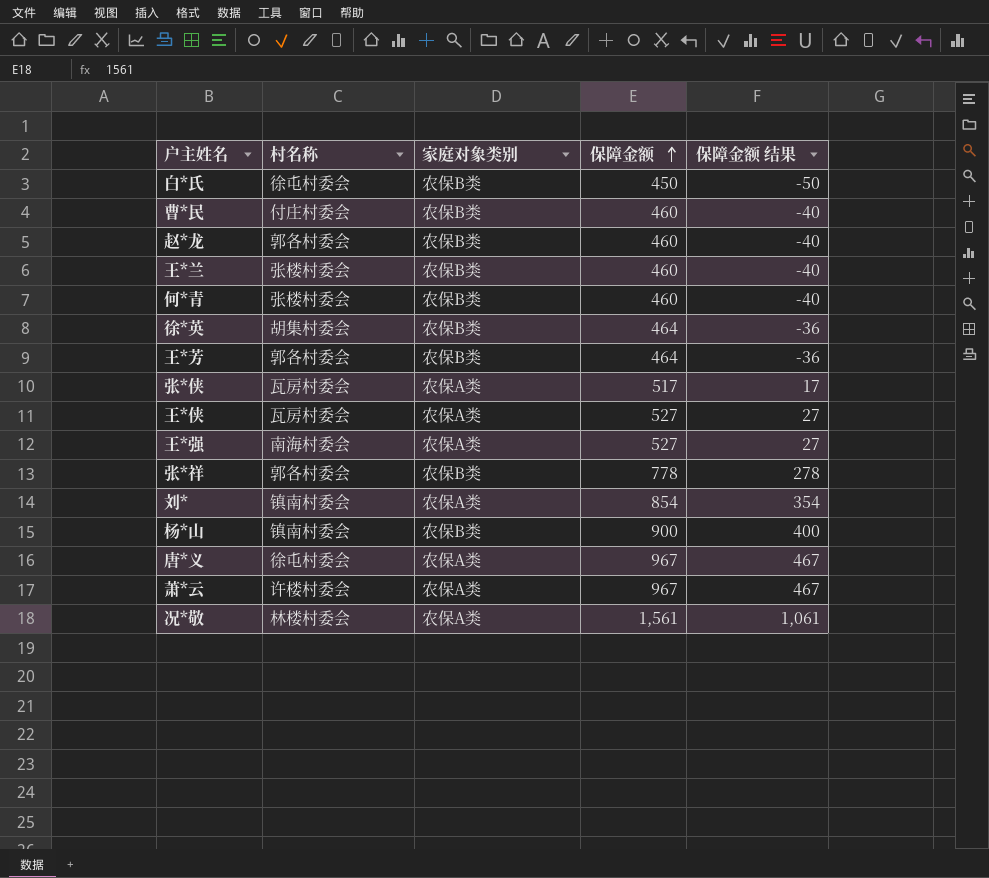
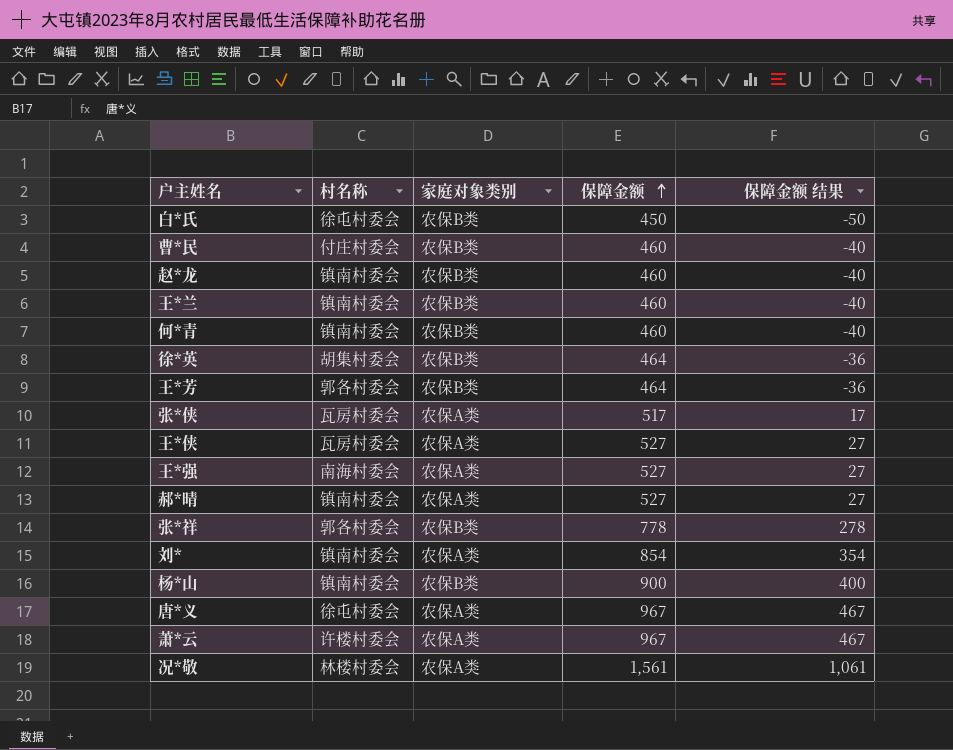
赵*龙 | 村名称: 郭各村委会 -> 镇南村委会
王*兰 | 村名称: 张楼村委会 -> 镇南村委会
何*青 | 村名称: 张楼村委会 -> 镇南村委会
row 郝*晴: none -> 镇南村委会 | 农保A类 | 527 | 27

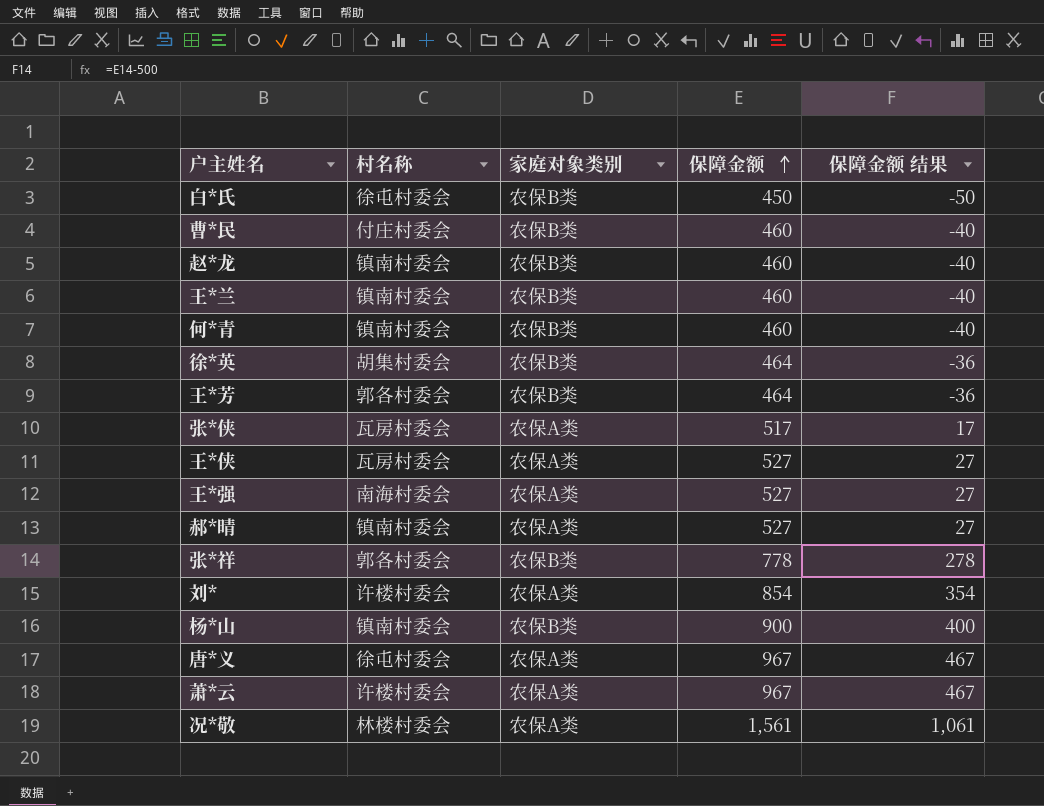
刘* | 村名称: 镇南村委会 -> 许楼村委会

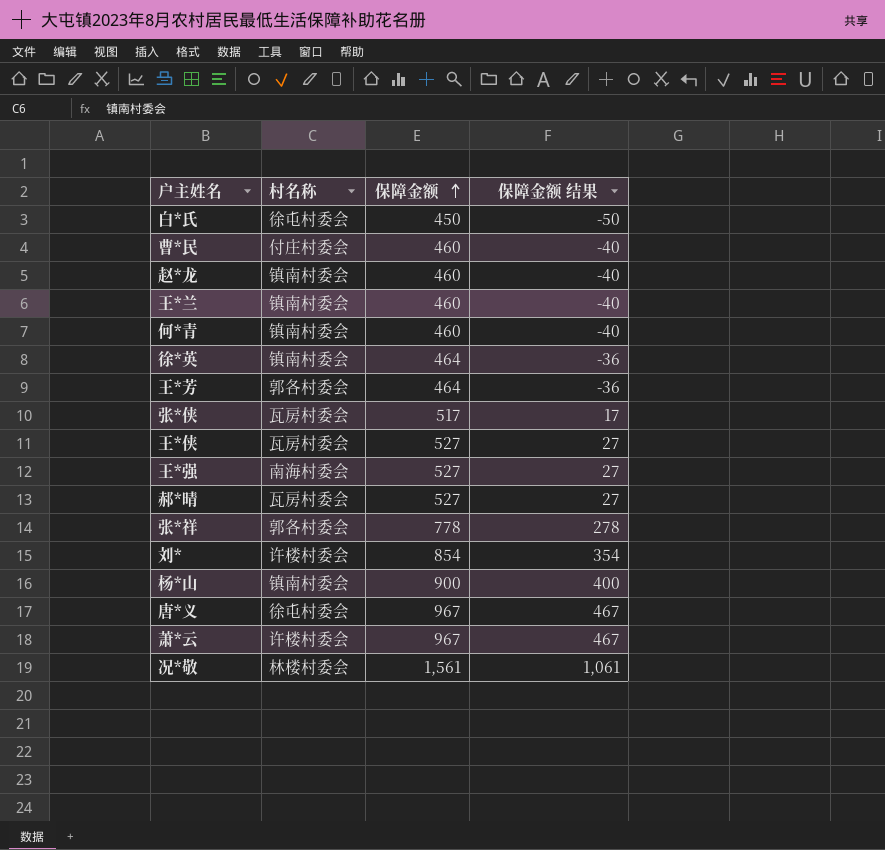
column 家庭对象类别 | position: 3 -> none
徐*英 | 村名称: 胡集村委会 -> 镇南村委会
郝*晴 | 村名称: 镇南村委会 -> 瓦房村委会

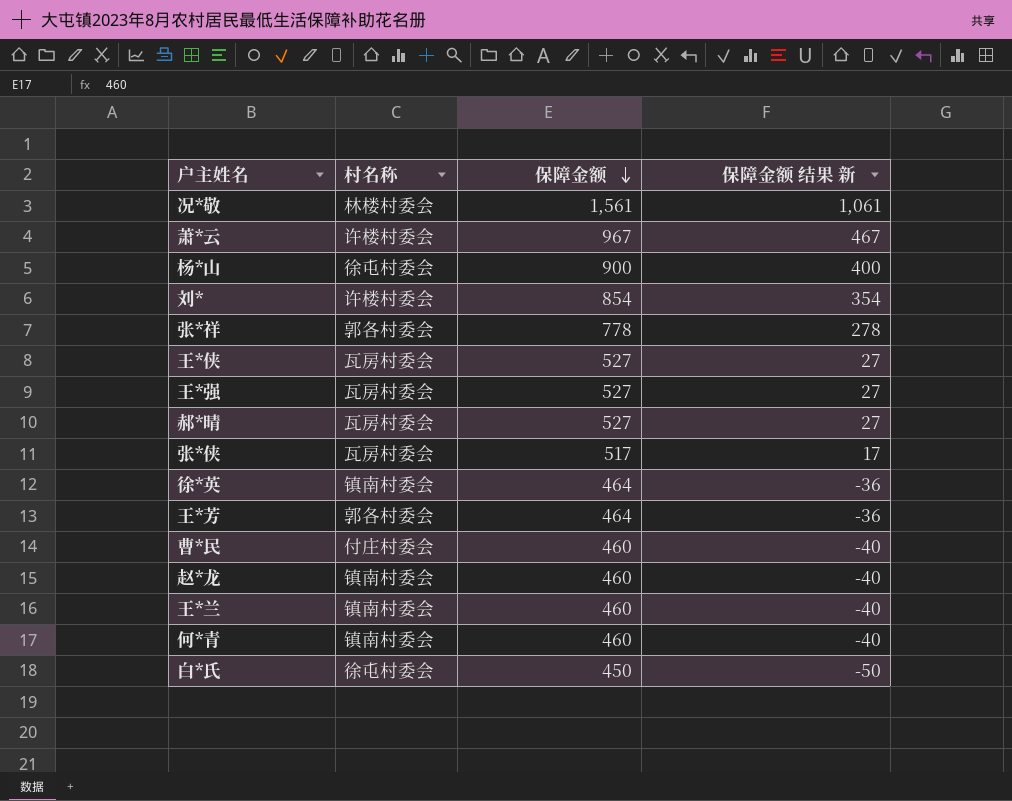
row order: 保障金额 ascending -> 保障金额 descending
column name: 保障金额 结果 -> 保障金额 结果 新
row 唐*义: 徐屯村委会 | 967 | 467 -> none
杨*山 | 村名称: 镇南村委会 -> 徐屯村委会
王*强 | 村名称: 南海村委会 -> 瓦房村委会

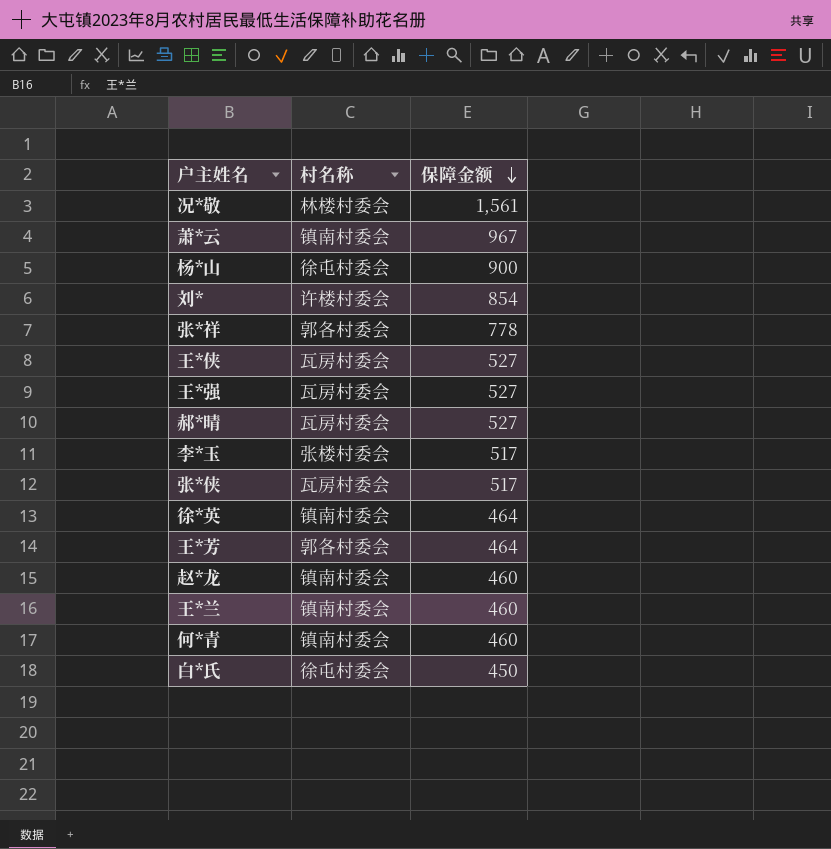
column 保障金额 结果 新 | formula: [保障金额] - 500 -> none
row 曹*民: 付庄村委会 | 460 | -40 -> none
萧*云 | 村名称: 许楼村委会 -> 镇南村委会
row 李*玉: none -> 张楼村委会 | 517

